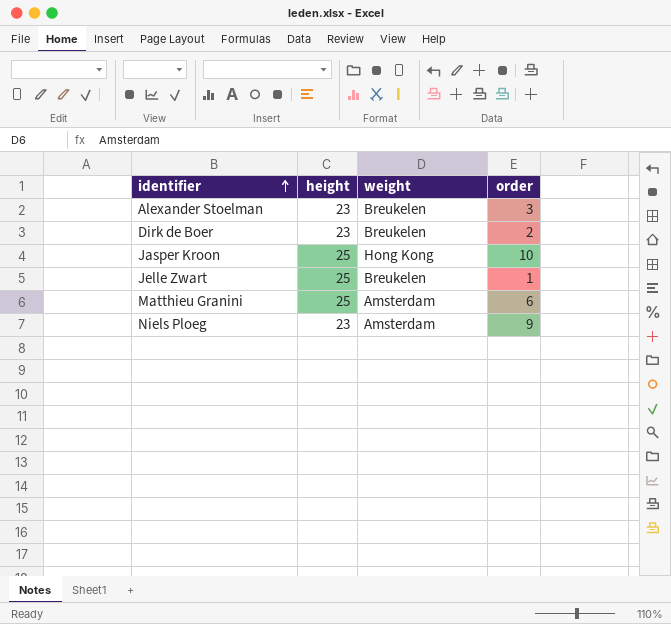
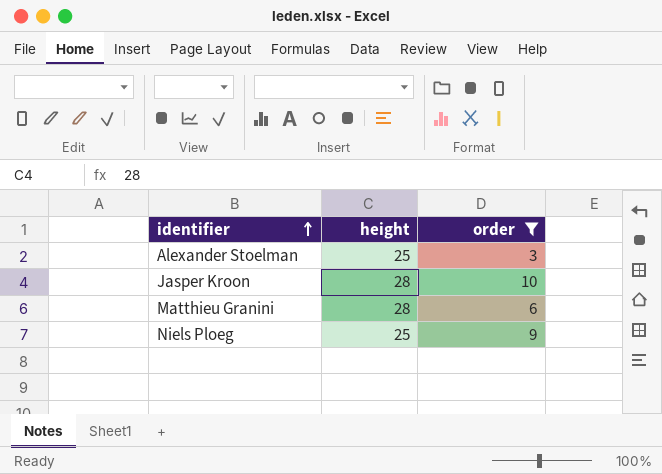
filter: none -> order >= 3
column weight | position: 3 -> none
Alexander Stoelman | height: 23 -> 25
Jasper Kroon | height: 25 -> 28
Matthieu Granini | height: 25 -> 28
Niels Ploeg | height: 23 -> 25

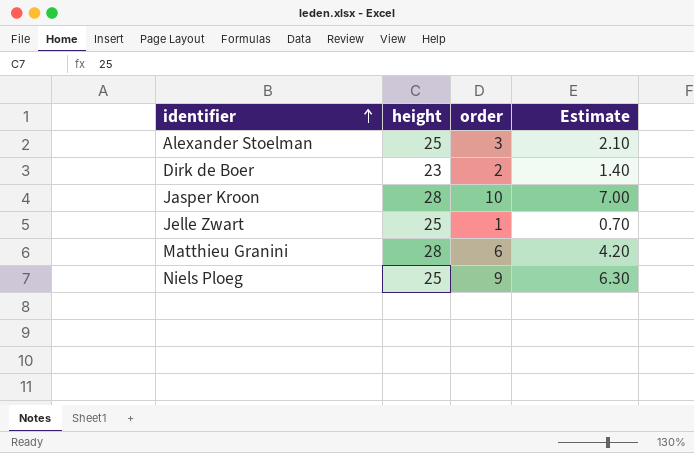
filter: order >= 3 -> none
column Estimate | formula: none -> [order] * 0.7

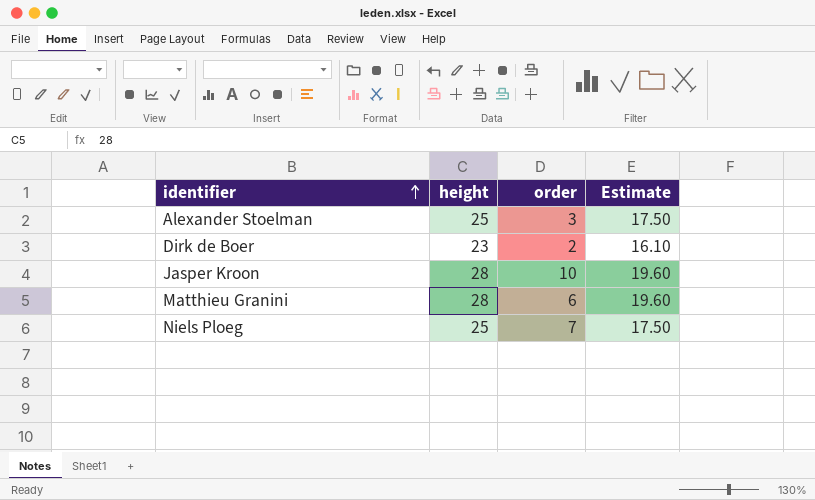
column Estimate | formula: [order] * 0.7 -> [height] * 0.7
row Jelle Zwart: 25 | 1 | 0.70 -> none
Niels Ploeg | order: 9 -> 7

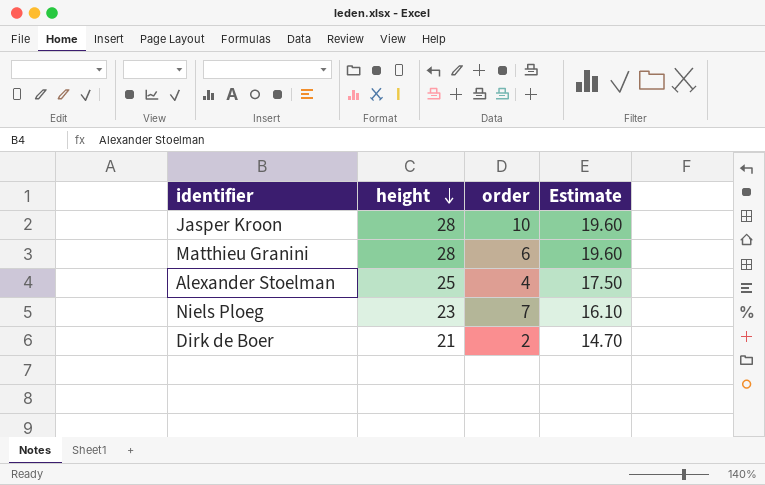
row order: identifier ascending -> height descending
Alexander Stoelman | order: 3 -> 4
Niels Ploeg | height: 25 -> 23
Niels Ploeg | Estimate: 17.50 -> 16.10
Dirk de Boer | height: 23 -> 21
Dirk de Boer | Estimate: 16.10 -> 14.70

